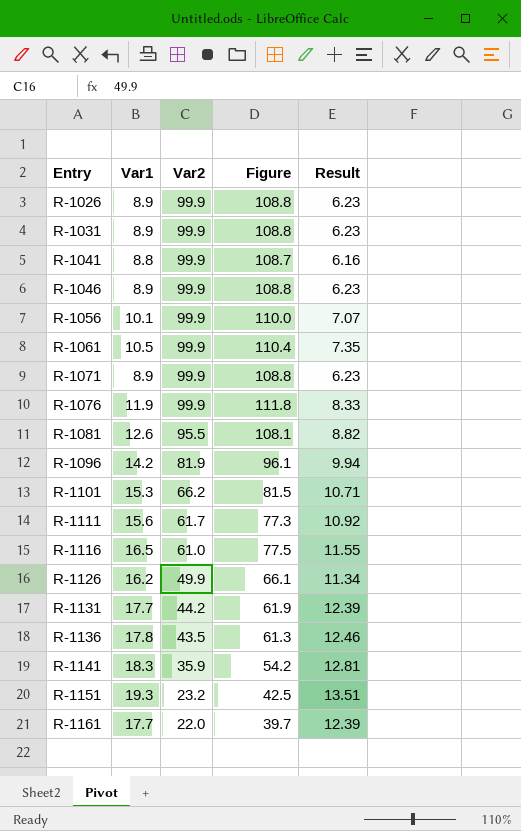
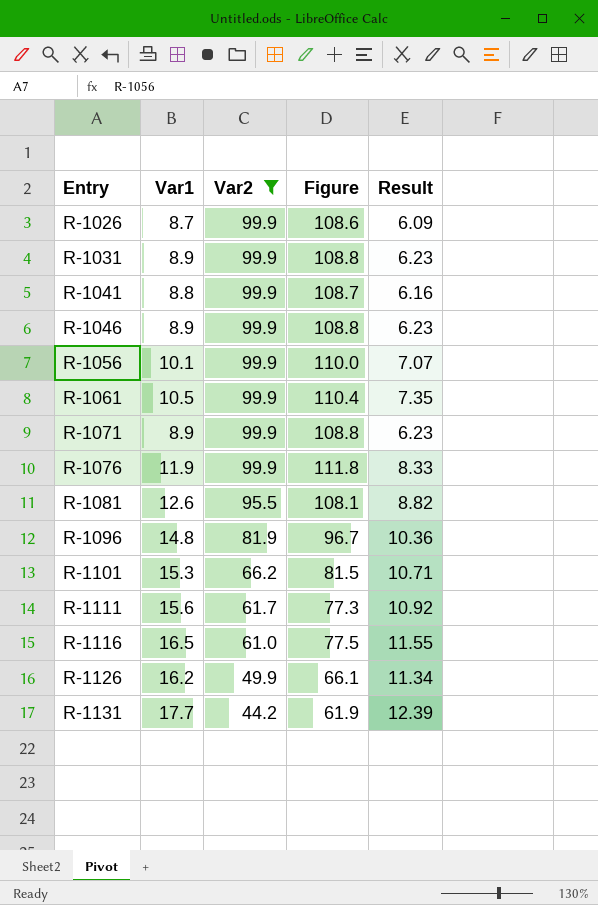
filter: none -> Var2 >= 44.2
R-1026 | Var1: 8.9 -> 8.7
R-1026 | Figure: 108.8 -> 108.6
R-1026 | Result: 6.23 -> 6.09
R-1096 | Var1: 14.2 -> 14.8
R-1096 | Figure: 96.1 -> 96.7
R-1096 | Result: 9.94 -> 10.36

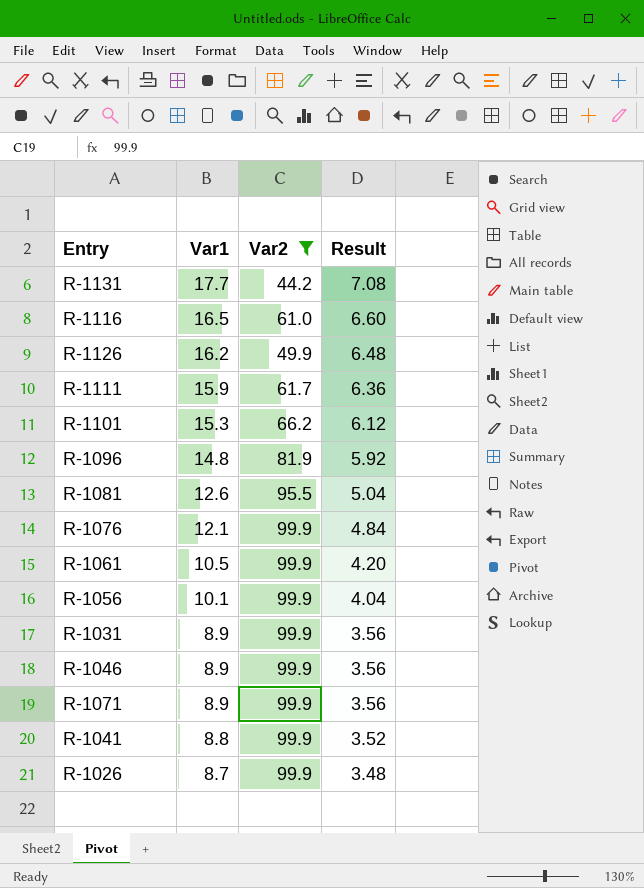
row order: Entry ascending -> Var1 descending
column Figure | formula: [Var1] + [Var2] -> none
column Result | formula: [Var1] * 0.7 -> [Var1] * 0.4
R-1111 | Var1: 15.6 -> 15.9
R-1076 | Var1: 11.9 -> 12.1

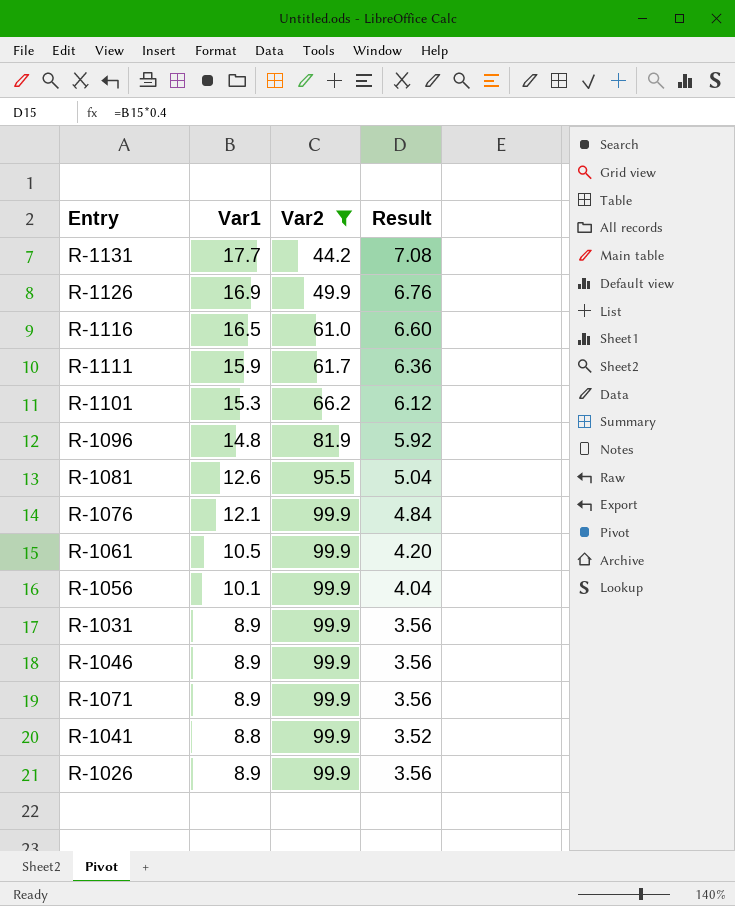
row order: Var1 descending -> Var2 ascending
R-1126 | Var1: 16.2 -> 16.9
R-1126 | Result: 6.48 -> 6.76
R-1026 | Var1: 8.7 -> 8.9
R-1026 | Result: 3.48 -> 3.56

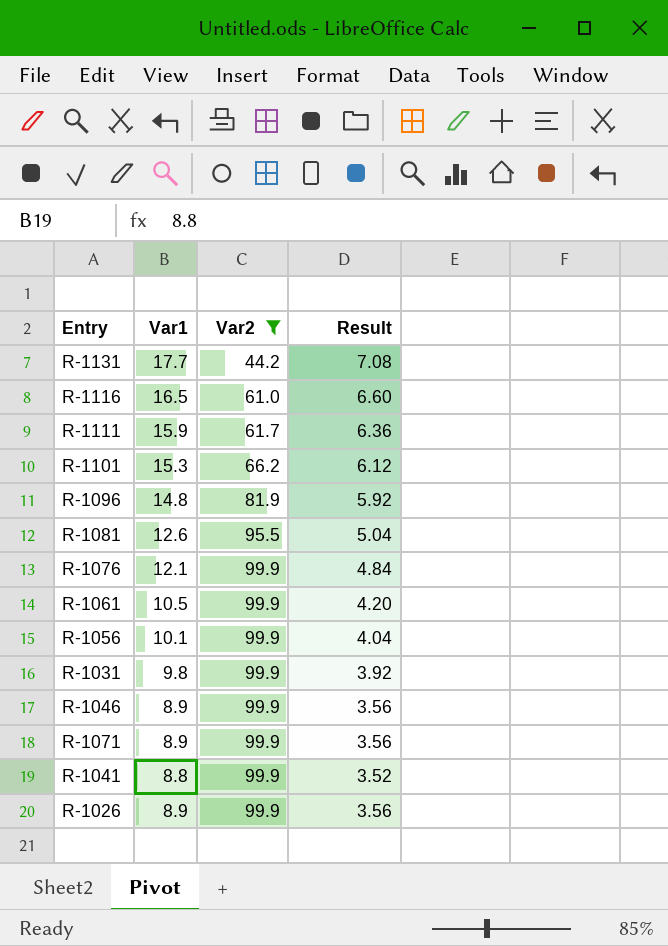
row R-1126: 16.9 | 49.9 | 6.76 -> none
R-1031 | Var1: 8.9 -> 9.8
R-1031 | Result: 3.56 -> 3.92

